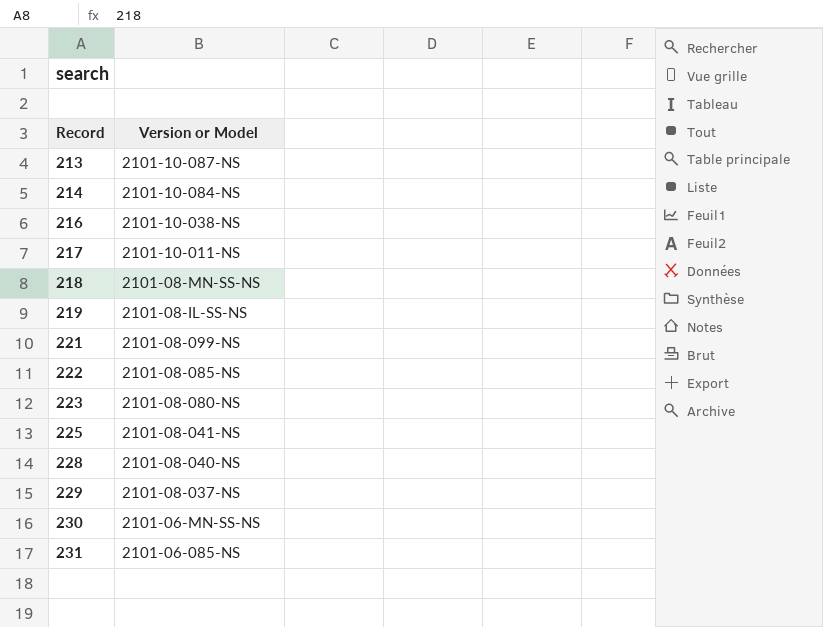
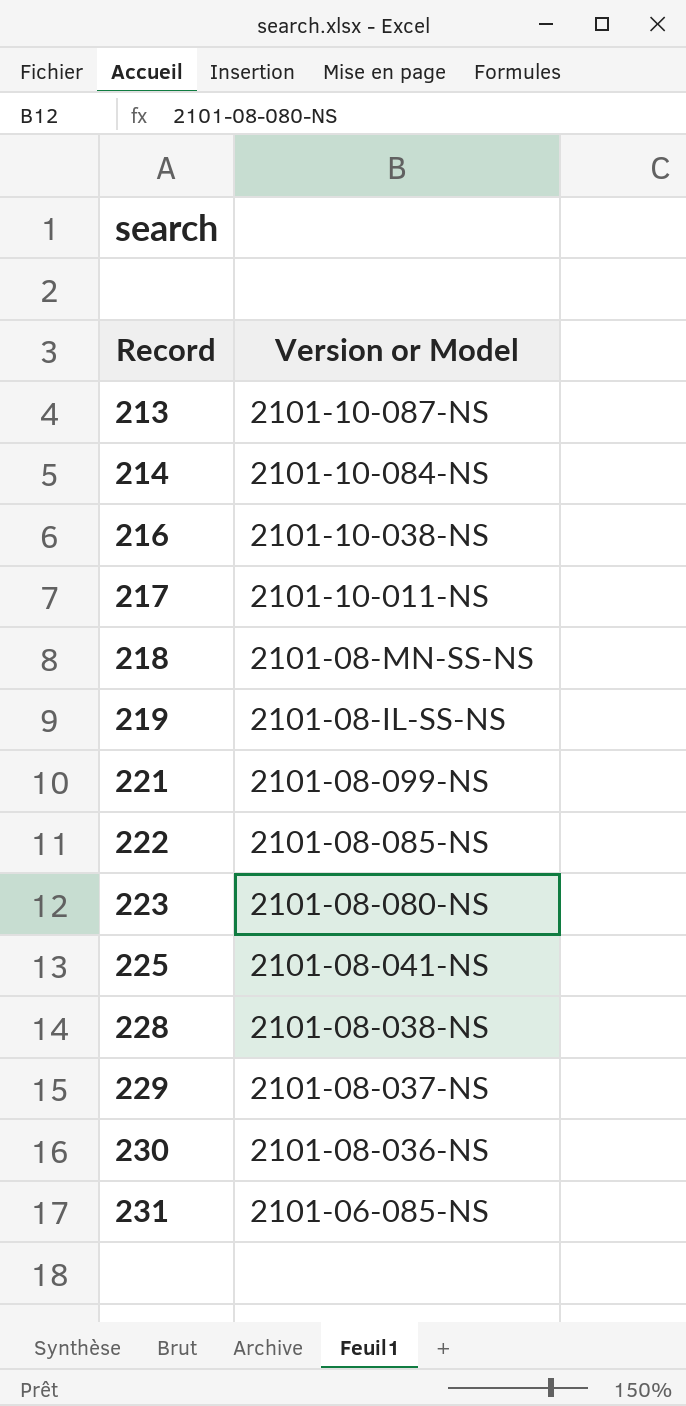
228 | Version or Model: 2101-08-040-NS -> 2101-08-038-NS
230 | Version or Model: 2101-06-MN-SS-NS -> 2101-08-036-NS

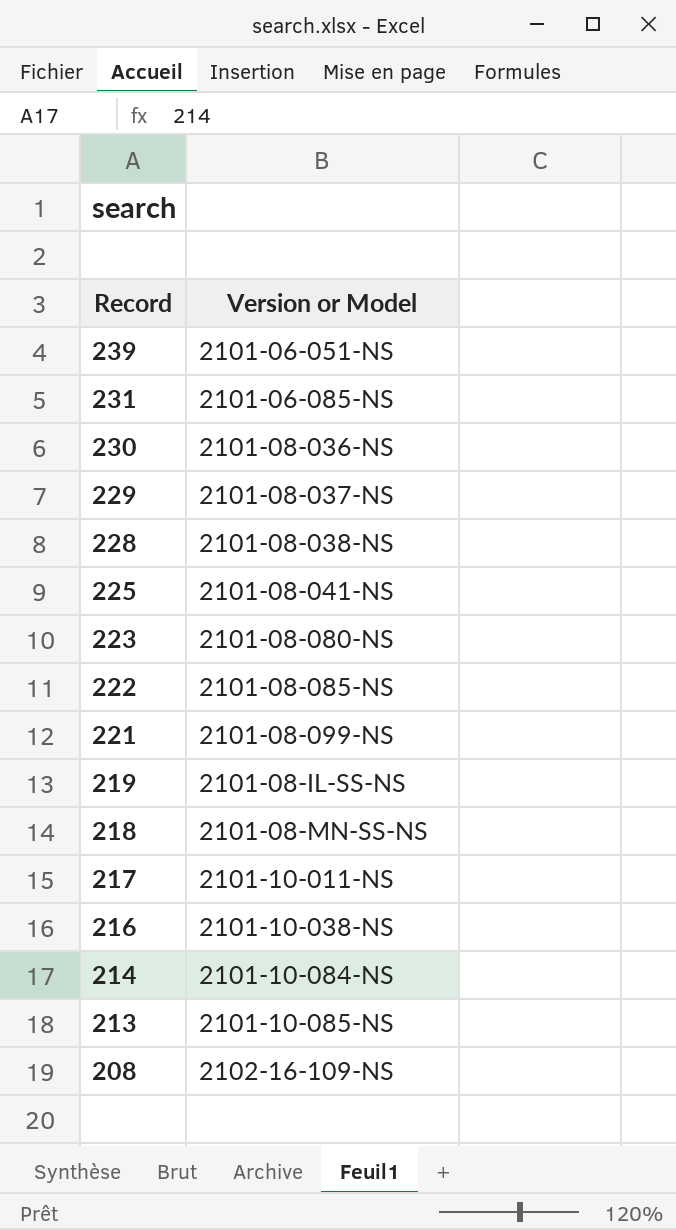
row order: Record ascending -> Record descending
row 239: none -> 2101-06-051-NS
213 | Version or Model: 2101-10-087-NS -> 2101-10-085-NS
row 208: none -> 2102-16-109-NS

